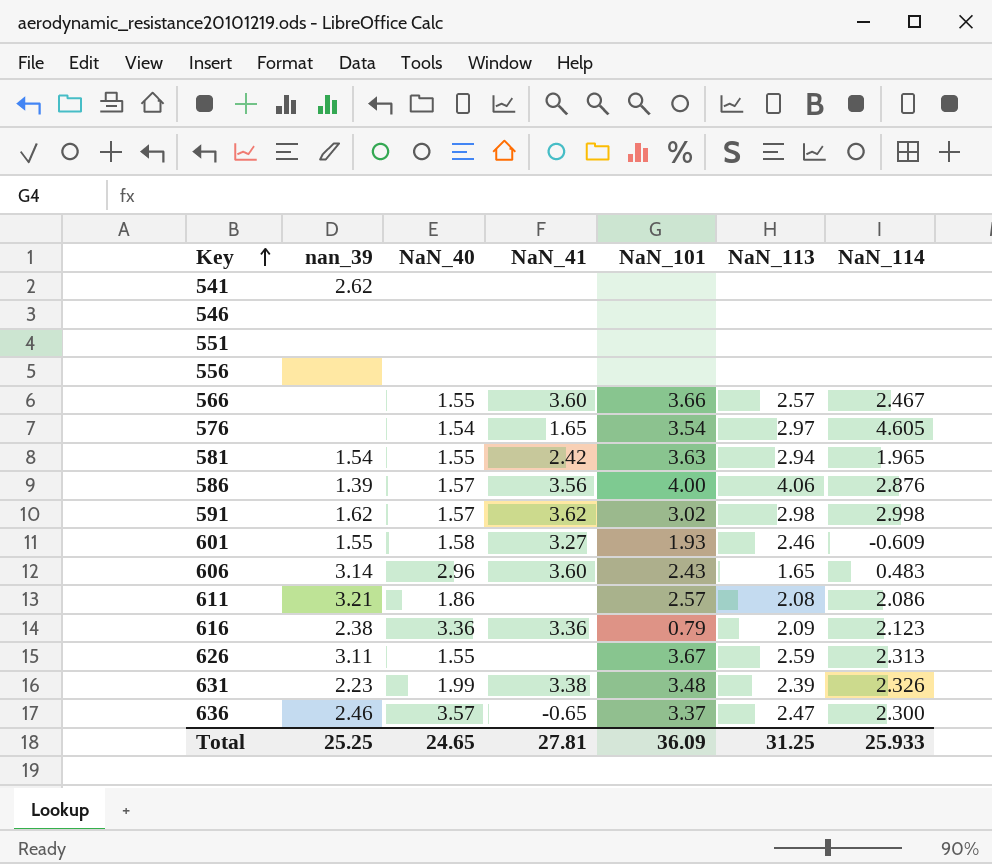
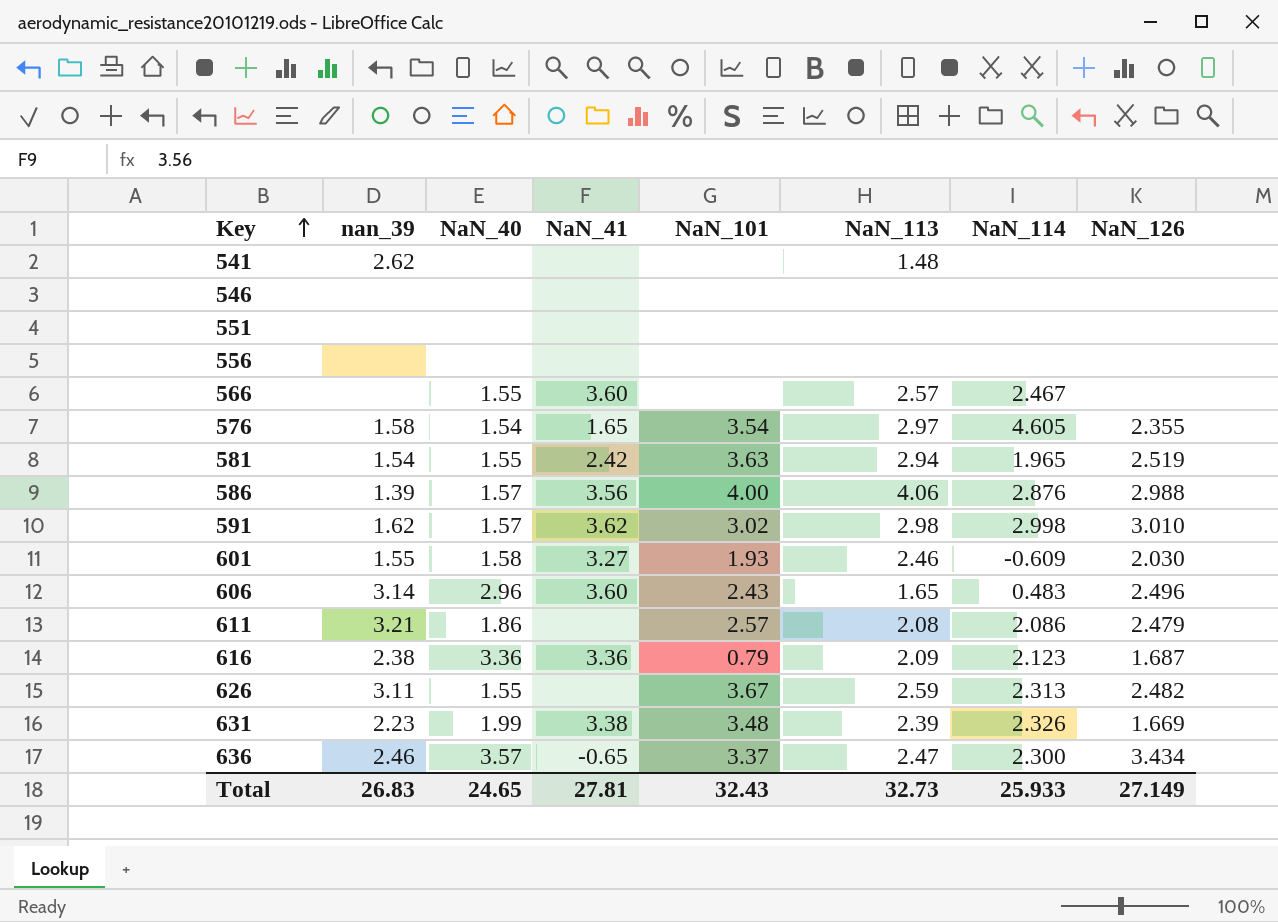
column NaN_126 | position: none -> 8
541 | NaN_113: none -> 1.48
566 | NaN_101: 3.66 -> none
576 | nan_39: none -> 1.58
Total | nan_39: 25.25 -> 26.83
Total | NaN_101: 36.09 -> 32.43
Total | NaN_113: 31.25 -> 32.73

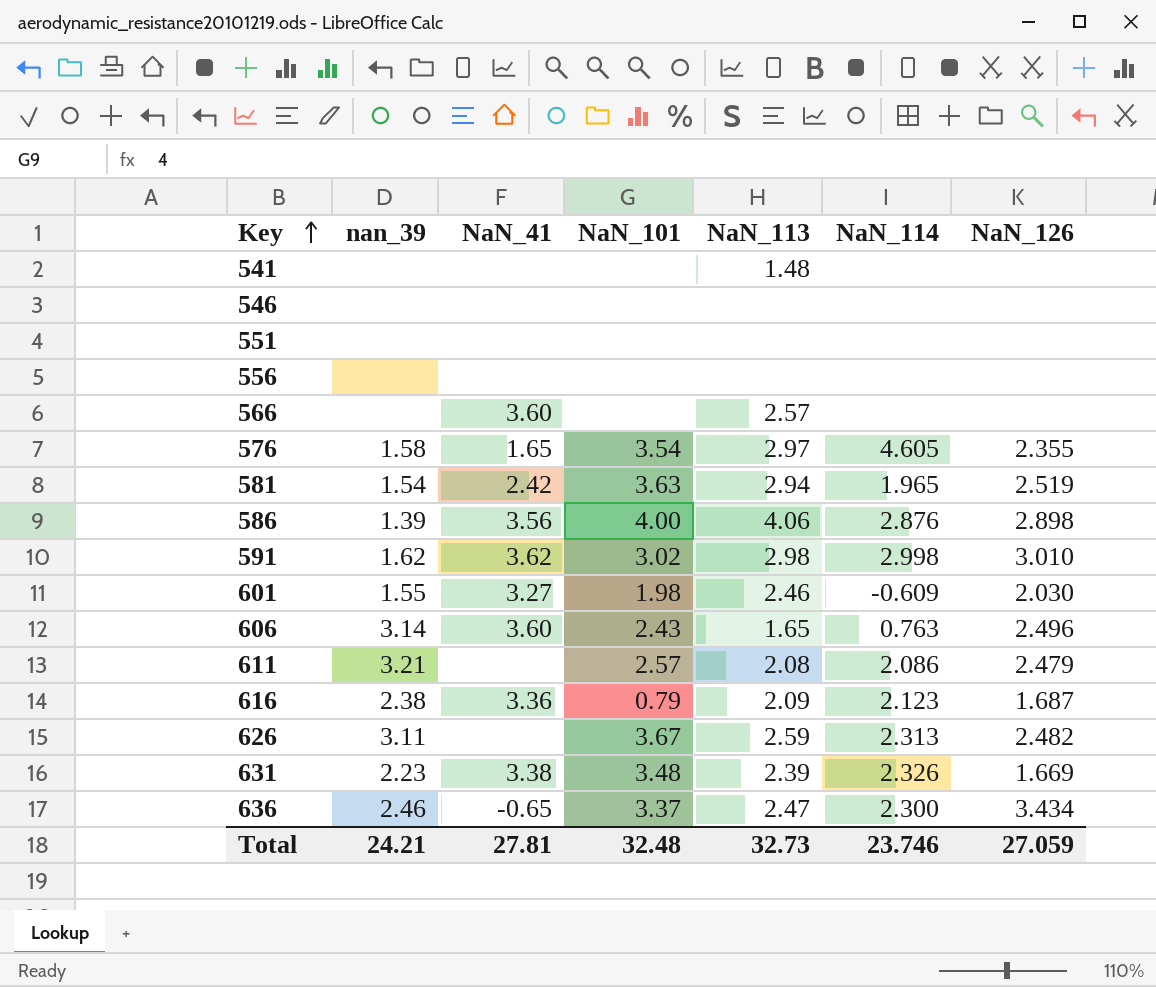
column NaN_40 | position: 3 -> none
541 | nan_39: 2.62 -> none
566 | NaN_114: 2.467 -> none
586 | NaN_126: 2.988 -> 2.898
601 | NaN_101: 1.93 -> 1.98
606 | NaN_114: 0.483 -> 0.763
Total | nan_39: 26.83 -> 24.21
Total | NaN_101: 32.43 -> 32.48
Total | NaN_114: 25.933 -> 23.746
Total | NaN_126: 27.149 -> 27.059

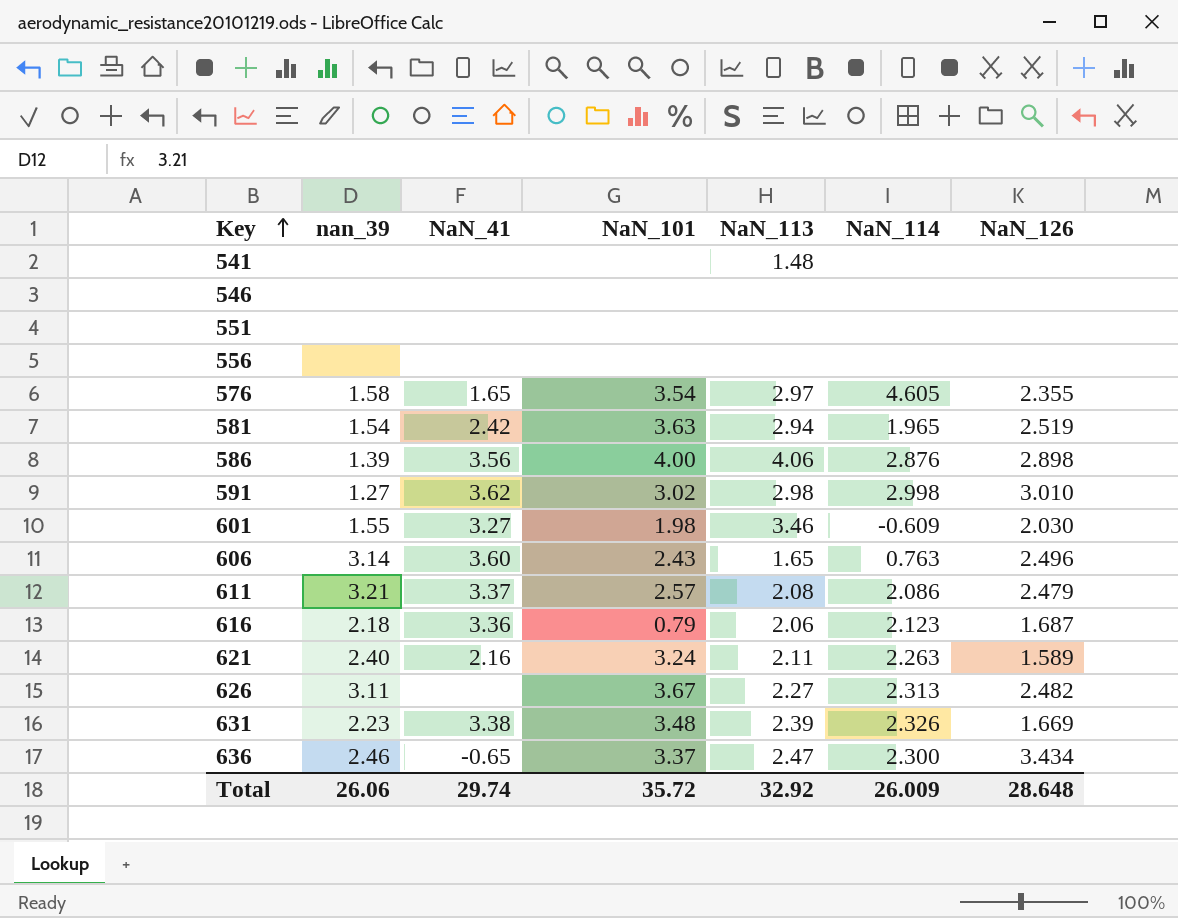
row 566: none | 3.60 | none | 2.57 | none | none -> none
591 | nan_39: 1.62 -> 1.27
601 | NaN_113: 2.46 -> 3.46
611 | NaN_41: none -> 3.37
616 | nan_39: 2.38 -> 2.18
616 | NaN_113: 2.09 -> 2.06
row 621: none -> 2.40 | 2.16 | 3.24 | 2.11 | 2.263 | 1.589
626 | NaN_113: 2.59 -> 2.27
Total | nan_39: 24.21 -> 26.06
Total | NaN_41: 27.81 -> 29.74
Total | NaN_101: 32.48 -> 35.72
Total | NaN_113: 32.73 -> 32.92
Total | NaN_114: 23.746 -> 26.009
Total | NaN_126: 27.059 -> 28.648

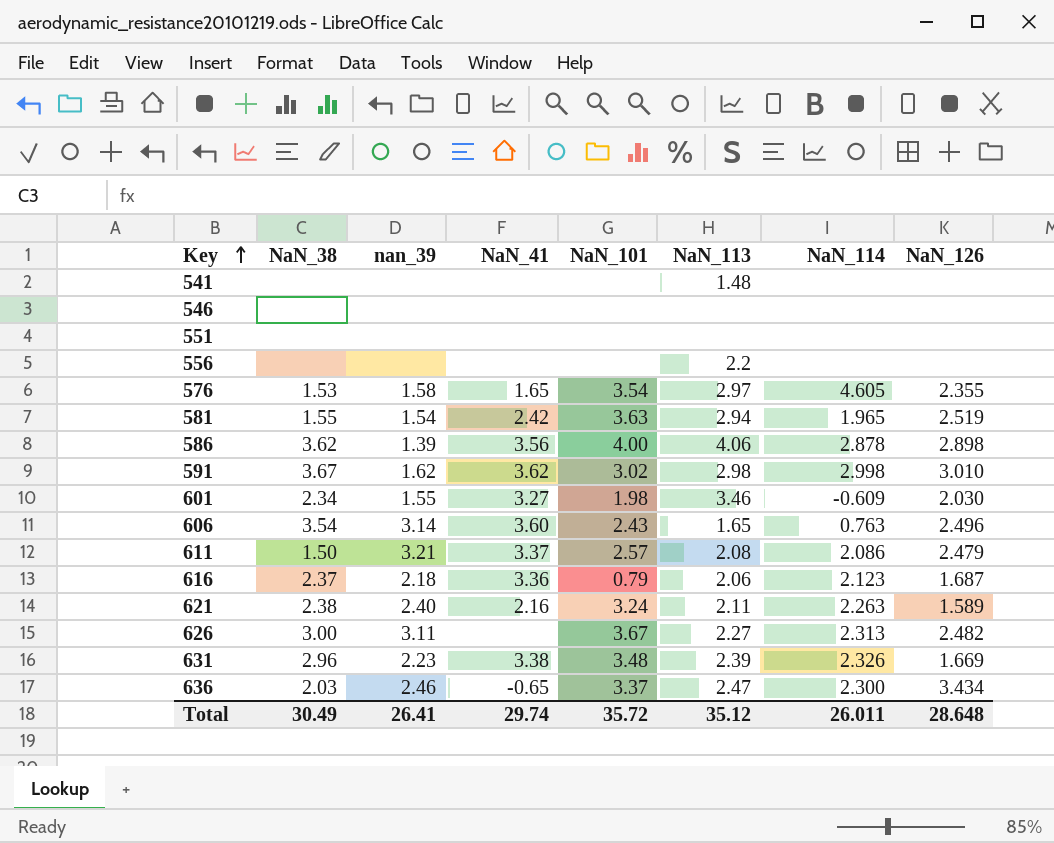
column NaN_38 | position: none -> 2
556 | NaN_113: none -> 2.2
586 | NaN_114: 2.876 -> 2.878
591 | nan_39: 1.27 -> 1.62
Total | nan_39: 26.06 -> 26.41
Total | NaN_113: 32.92 -> 35.12
Total | NaN_114: 26.009 -> 26.011

